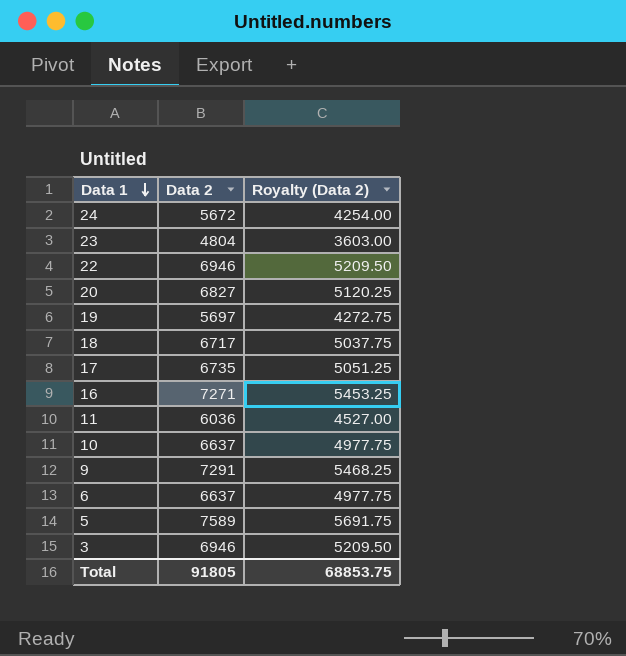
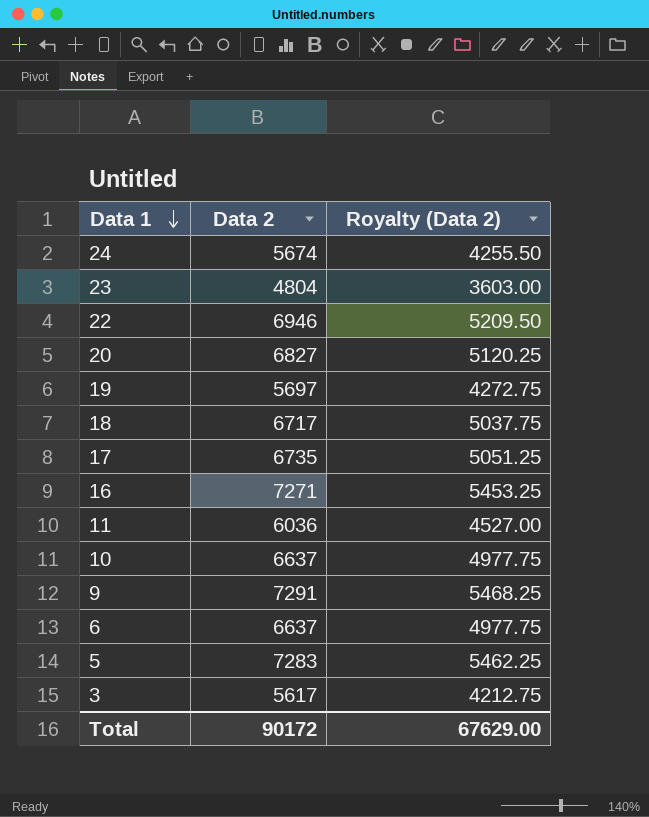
24 | Data 2: 5672 -> 5674
24 | Royalty (Data 2): 4254.00 -> 4255.50
5 | Data 2: 7589 -> 7283
5 | Royalty (Data 2): 5691.75 -> 5462.25
3 | Data 2: 6946 -> 5617
3 | Royalty (Data 2): 5209.50 -> 4212.75
Total | Data 2: 91805 -> 90172
Total | Royalty (Data 2): 68853.75 -> 67629.00

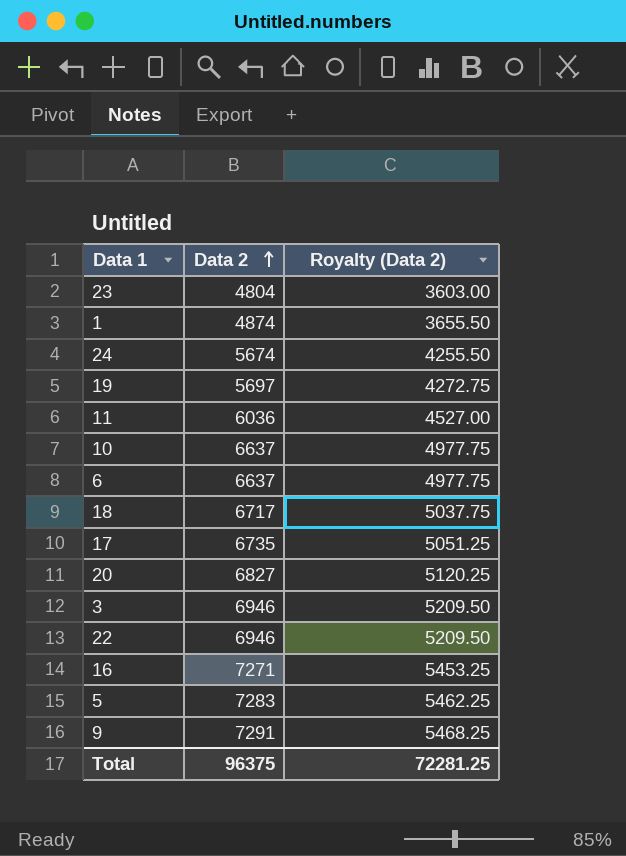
row order: Data 1 descending -> Data 2 ascending
row 1: none -> 4874 | 3655.50
3 | Data 2: 5617 -> 6946
3 | Royalty (Data 2): 4212.75 -> 5209.50
Total | Data 2: 90172 -> 96375
Total | Royalty (Data 2): 67629.00 -> 72281.25

